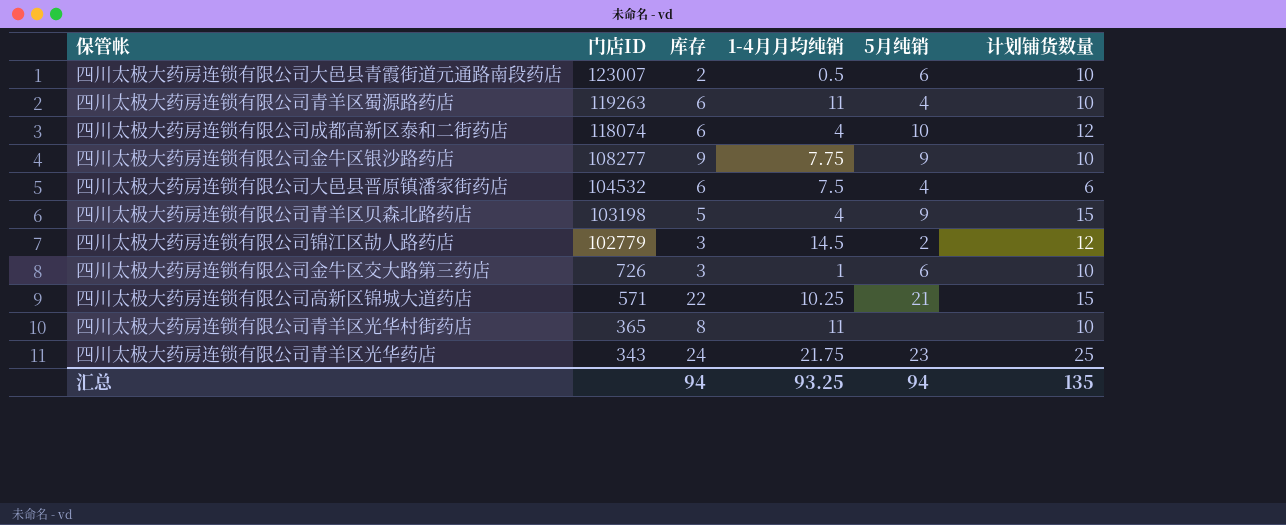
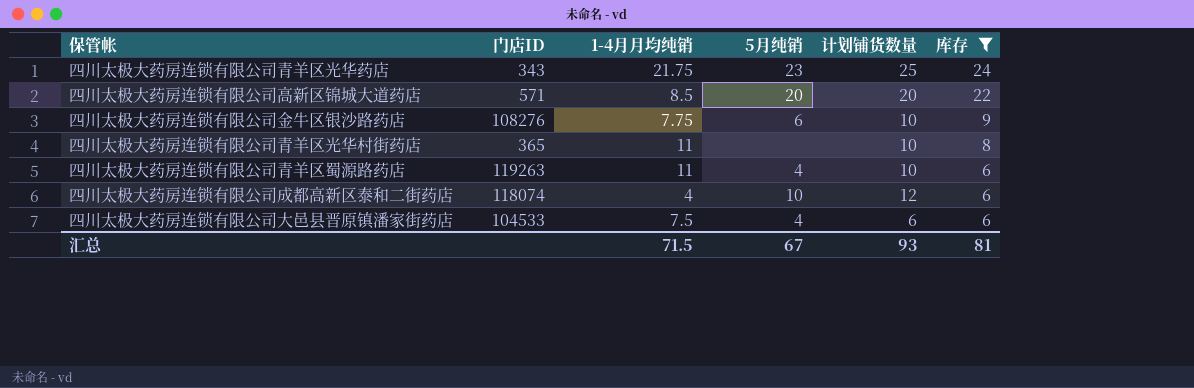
filter: none -> 库存 >= 6
row order: 门店ID descending -> 库存 descending
column 库存 | position: 3 -> 6
四川太极大药房连锁有限公司高新区锦城大道药店 | 1-4月月均纯销: 10.25 -> 8.5
四川太极大药房连锁有限公司高新区锦城大道药店 | 5月纯销: 21 -> 20
四川太极大药房连锁有限公司高新区锦城大道药店 | 计划铺货数量: 15 -> 20
四川太极大药房连锁有限公司金牛区银沙路药店 | 门店ID: 108277 -> 108276
四川太极大药房连锁有限公司金牛区银沙路药店 | 5月纯销: 9 -> 6
四川太极大药房连锁有限公司大邑县晋原镇潘家街药店 | 门店ID: 104532 -> 104533
汇总 | 1-4月月均纯销: 93.25 -> 71.5
汇总 | 5月纯销: 94 -> 67
汇总 | 计划铺货数量: 135 -> 93
汇总 | 库存: 94 -> 81

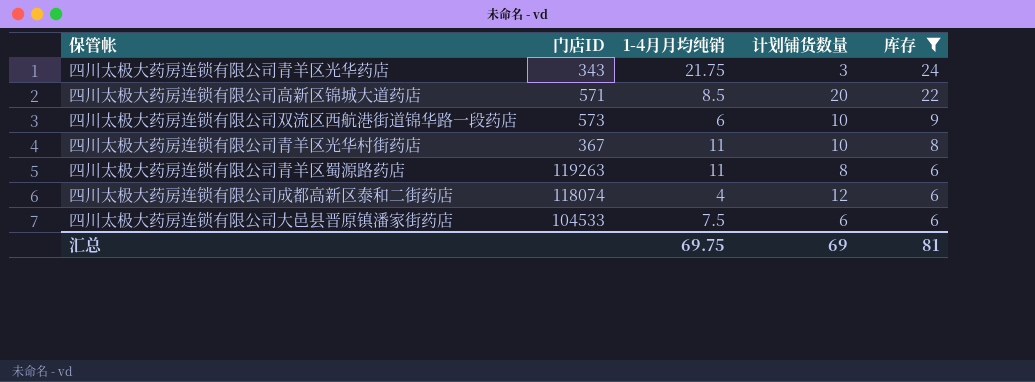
column 5月纯销 | position: 4 -> none
row 四川太极大药房连锁有限公司金牛区银沙路药店: 108276 | 7.75 | 6 | 10 | 9 -> none
四川太极大药房连锁有限公司青羊区光华药店 | 计划铺货数量: 25 -> 3
row 四川太极大药房连锁有限公司双流区西航港街道锦华路一段药店: none -> 573 | 6 | 10 | 9
四川太极大药房连锁有限公司青羊区光华村街药店 | 门店ID: 365 -> 367
四川太极大药房连锁有限公司青羊区蜀源路药店 | 计划铺货数量: 10 -> 8
汇总 | 1-4月月均纯销: 71.5 -> 69.75
汇总 | 计划铺货数量: 93 -> 69

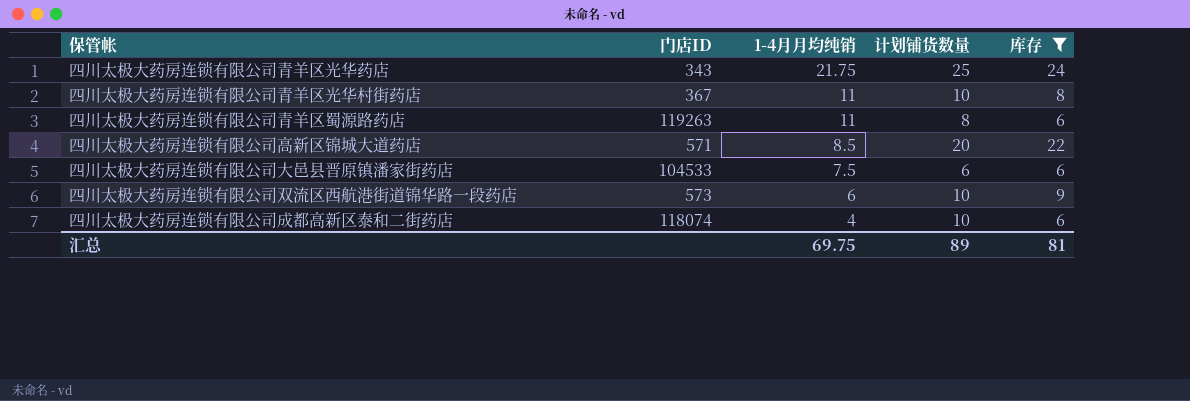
row order: 库存 descending -> 1-4月月均纯销 descending
四川太极大药房连锁有限公司青羊区光华药店 | 计划铺货数量: 3 -> 25
四川太极大药房连锁有限公司成都高新区泰和二街药店 | 计划铺货数量: 12 -> 10
汇总 | 计划铺货数量: 69 -> 89

